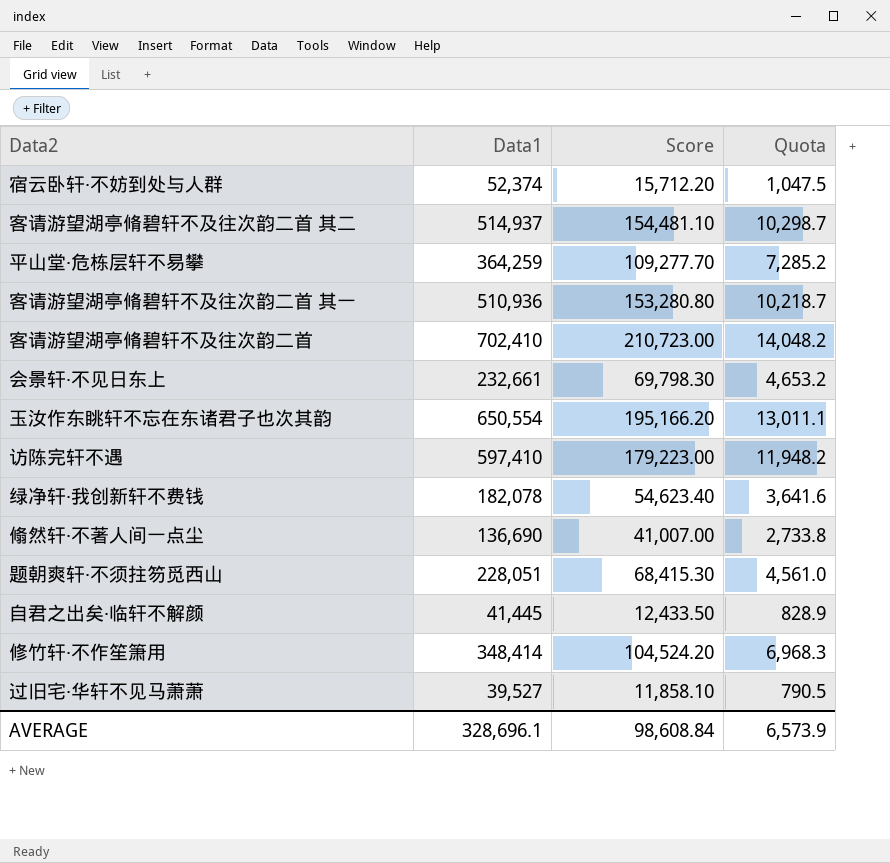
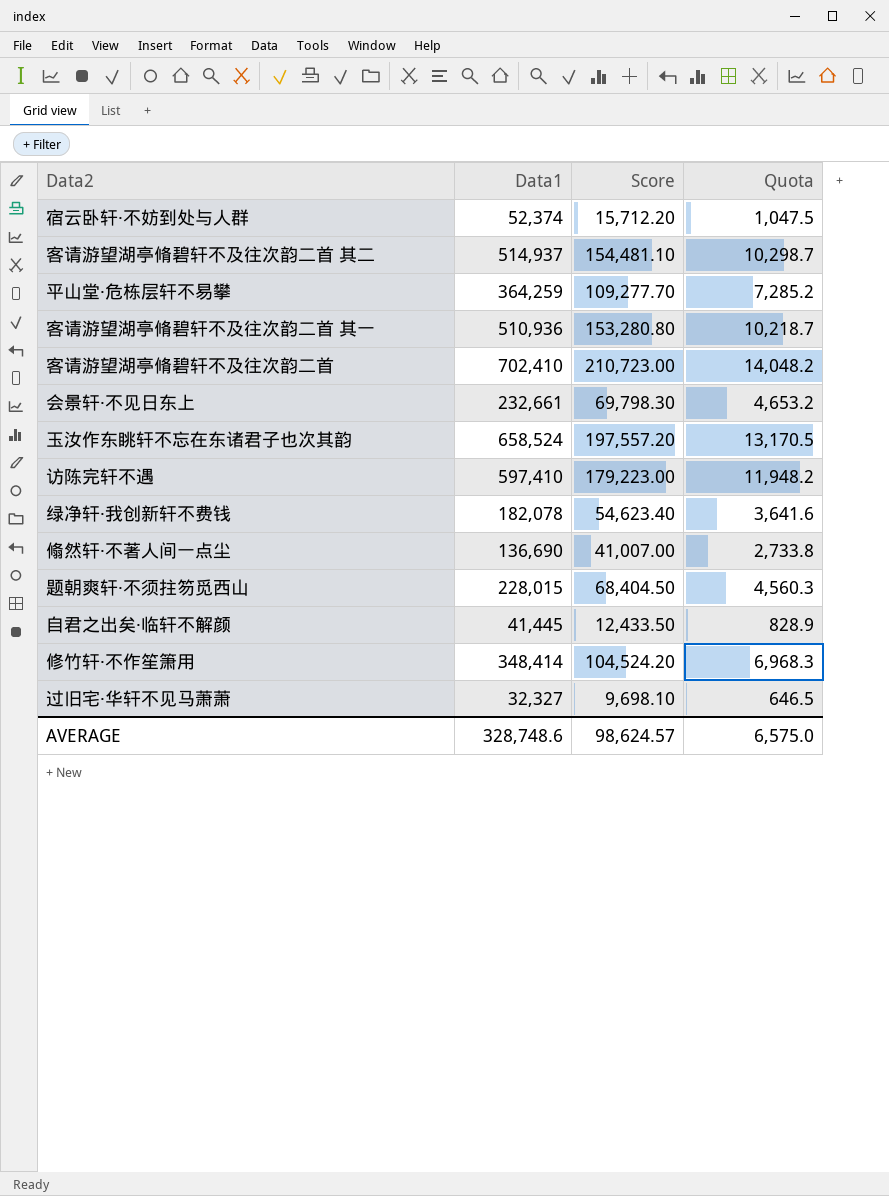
玉汝作东眺轩不忘在东诸君子也次其韵 | Data1: 650,554 -> 658,524
玉汝作东眺轩不忘在东诸君子也次其韵 | Score: 195,166.20 -> 197,557.20
玉汝作东眺轩不忘在东诸君子也次其韵 | Quota: 13,011.1 -> 13,170.5
题朝爽轩·不须拄笏觅西山 | Data1: 228,051 -> 228,015
题朝爽轩·不须拄笏觅西山 | Score: 68,415.30 -> 68,404.50
题朝爽轩·不须拄笏觅西山 | Quota: 4,561.0 -> 4,560.3
过旧宅·华轩不见马萧萧 | Data1: 39,527 -> 32,327
过旧宅·华轩不见马萧萧 | Score: 11,858.10 -> 9,698.10
过旧宅·华轩不见马萧萧 | Quota: 790.5 -> 646.5
AVERAGE | Data1: 328,696.1 -> 328,748.6
AVERAGE | Score: 98,608.84 -> 98,624.57
AVERAGE | Quota: 6,573.9 -> 6,575.0

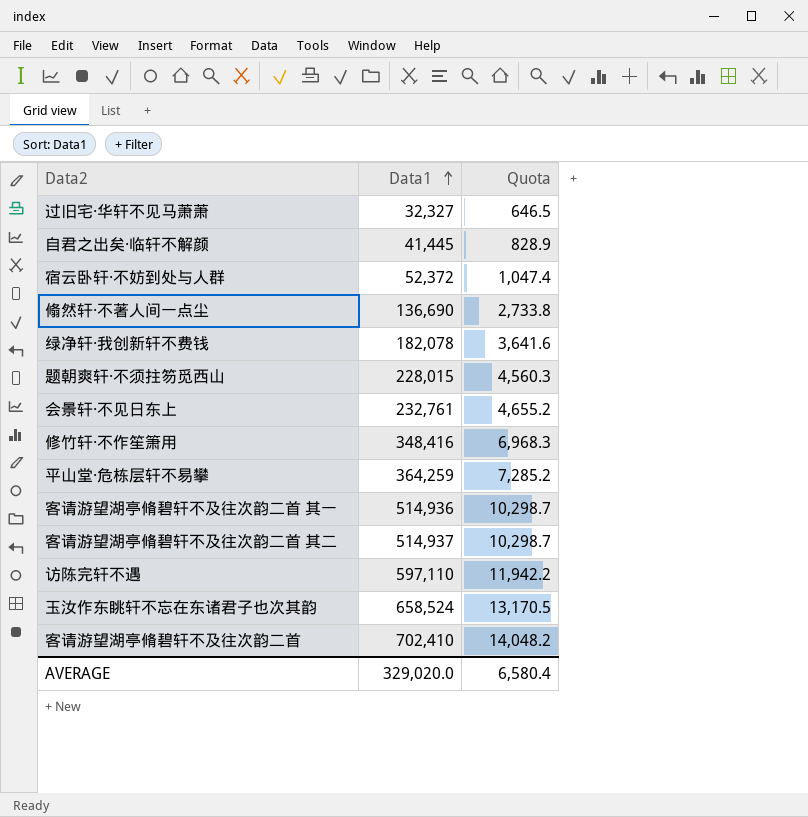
row order: none -> Data1 ascending
column Score | formula: [Data1] * 0.3 -> none
宿云卧轩·不妨到处与人群 | Data1: 52,374 -> 52,372
宿云卧轩·不妨到处与人群 | Quota: 1,047.5 -> 1,047.4
会景轩·不见日东上 | Data1: 232,661 -> 232,761
会景轩·不见日东上 | Quota: 4,653.2 -> 4,655.2
修竹轩·不作笙箫用 | Data1: 348,414 -> 348,416
客请游望湖亭脩碧轩不及往次韵二首 其一 | Data1: 510,936 -> 514,936
客请游望湖亭脩碧轩不及往次韵二首 其一 | Quota: 10,218.7 -> 10,298.7
访陈完轩不遇 | Data1: 597,410 -> 597,110
访陈完轩不遇 | Quota: 11,948.2 -> 11,942.2
AVERAGE | Data1: 328,748.6 -> 329,020.0
AVERAGE | Quota: 6,575.0 -> 6,580.4

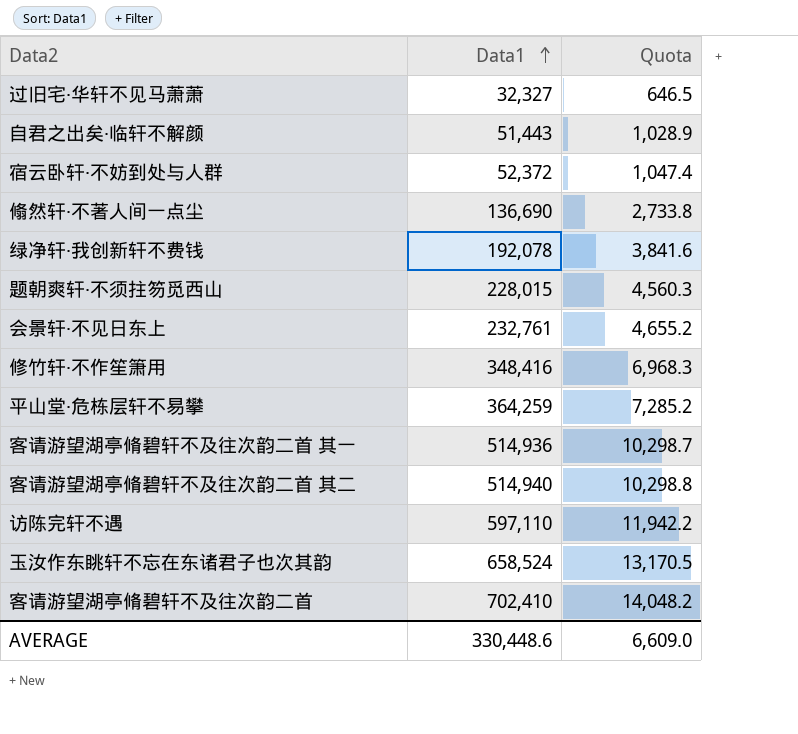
自君之出矣·临轩不解颜 | Data1: 41,445 -> 51,443
自君之出矣·临轩不解颜 | Quota: 828.9 -> 1,028.9
绿净轩·我创新轩不费钱 | Data1: 182,078 -> 192,078
绿净轩·我创新轩不费钱 | Quota: 3,641.6 -> 3,841.6
客请游望湖亭脩碧轩不及往次韵二首 其二 | Data1: 514,937 -> 514,940
客请游望湖亭脩碧轩不及往次韵二首 其二 | Quota: 10,298.7 -> 10,298.8
AVERAGE | Data1: 329,020.0 -> 330,448.6
AVERAGE | Quota: 6,580.4 -> 6,609.0

